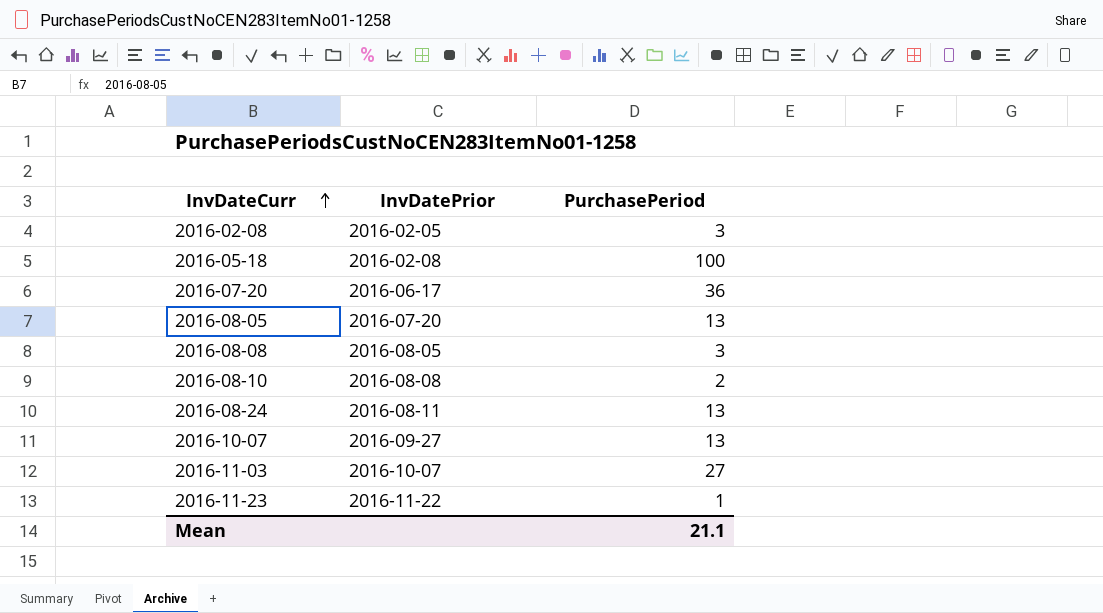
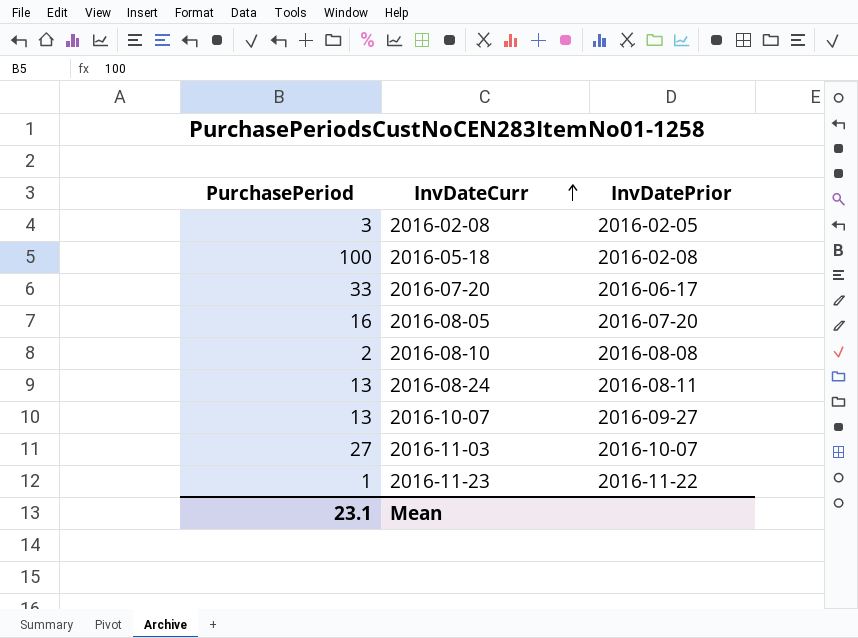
column PurchasePeriod | position: 3 -> 1
row 2016-08-08: 2016-08-05 | 3 -> none
2016-07-20 | PurchasePeriod: 36 -> 33
2016-08-05 | PurchasePeriod: 13 -> 16
Mean | PurchasePeriod: 21.1 -> 23.1

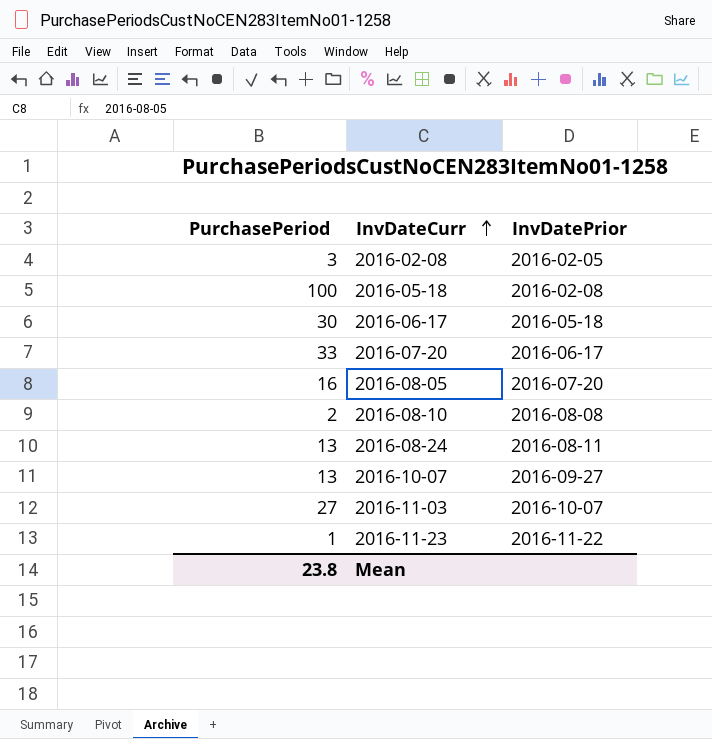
row 2016-06-17: none -> 30 | 2016-05-18
Mean | PurchasePeriod: 23.1 -> 23.8

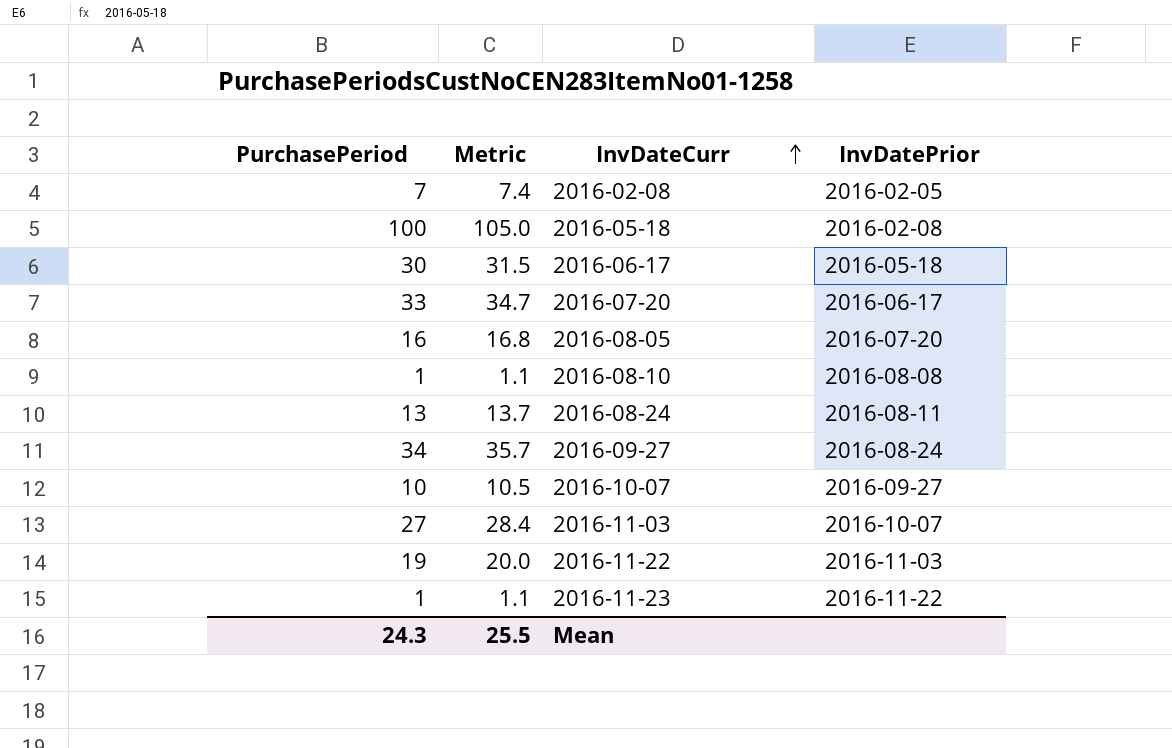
column Metric | formula: none -> [PurchasePeriod] * 1.05
2016-02-08 | PurchasePeriod: 3 -> 7
2016-08-10 | PurchasePeriod: 2 -> 1
row 2016-09-27: none -> 34 | 35.7 | 2016-08-24
2016-10-07 | PurchasePeriod: 13 -> 10
row 2016-11-22: none -> 19 | 20.0 | 2016-11-03
Mean | PurchasePeriod: 23.8 -> 24.3

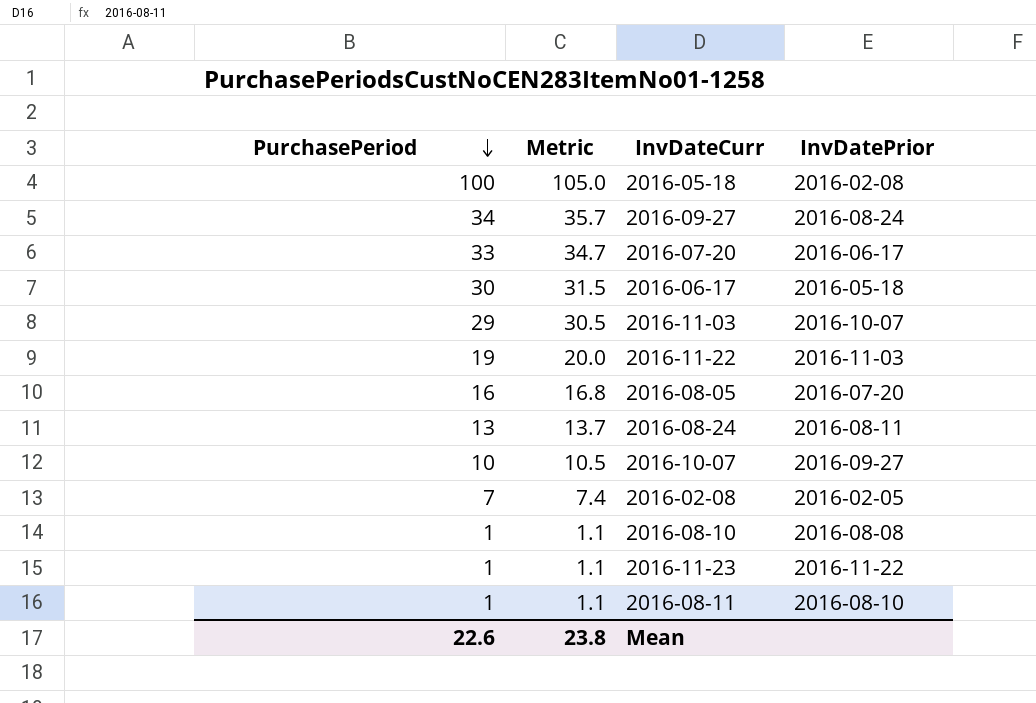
row order: InvDateCurr ascending -> PurchasePeriod descending
2016-11-03 | PurchasePeriod: 27 -> 29
2016-11-03 | Metric: 28.4 -> 30.5
row 2016-08-11: none -> 1 | 1.1 | 2016-08-10
Mean | PurchasePeriod: 24.3 -> 22.6
Mean | Metric: 25.5 -> 23.8

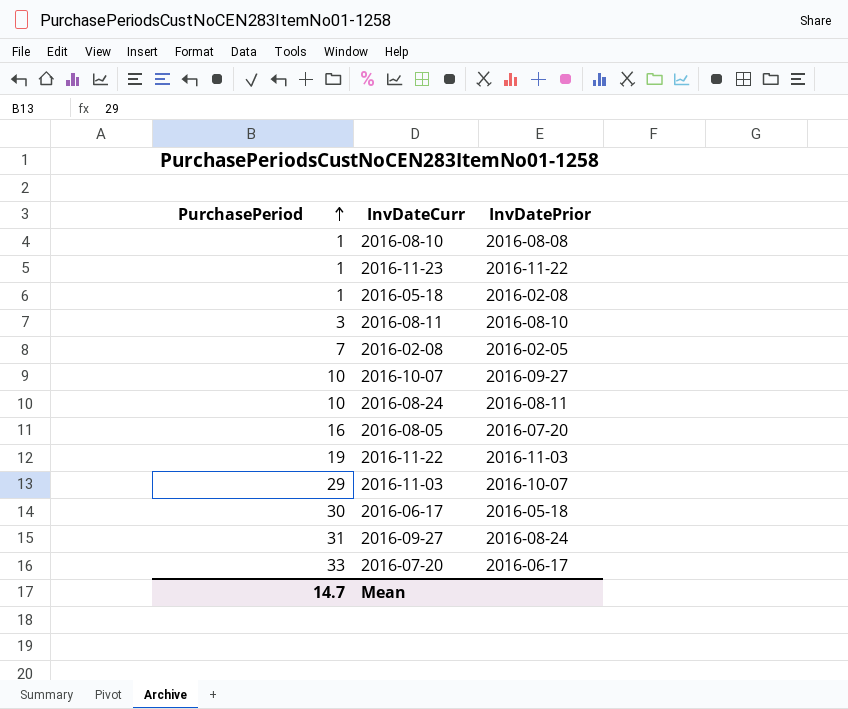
row order: PurchasePeriod descending -> PurchasePeriod ascending
column Metric | formula: [PurchasePeriod] * 1.05 -> none
2016-05-18 | PurchasePeriod: 100 -> 1
2016-08-11 | PurchasePeriod: 1 -> 3
2016-08-24 | PurchasePeriod: 13 -> 10
2016-09-27 | PurchasePeriod: 34 -> 31
Mean | PurchasePeriod: 22.6 -> 14.7

